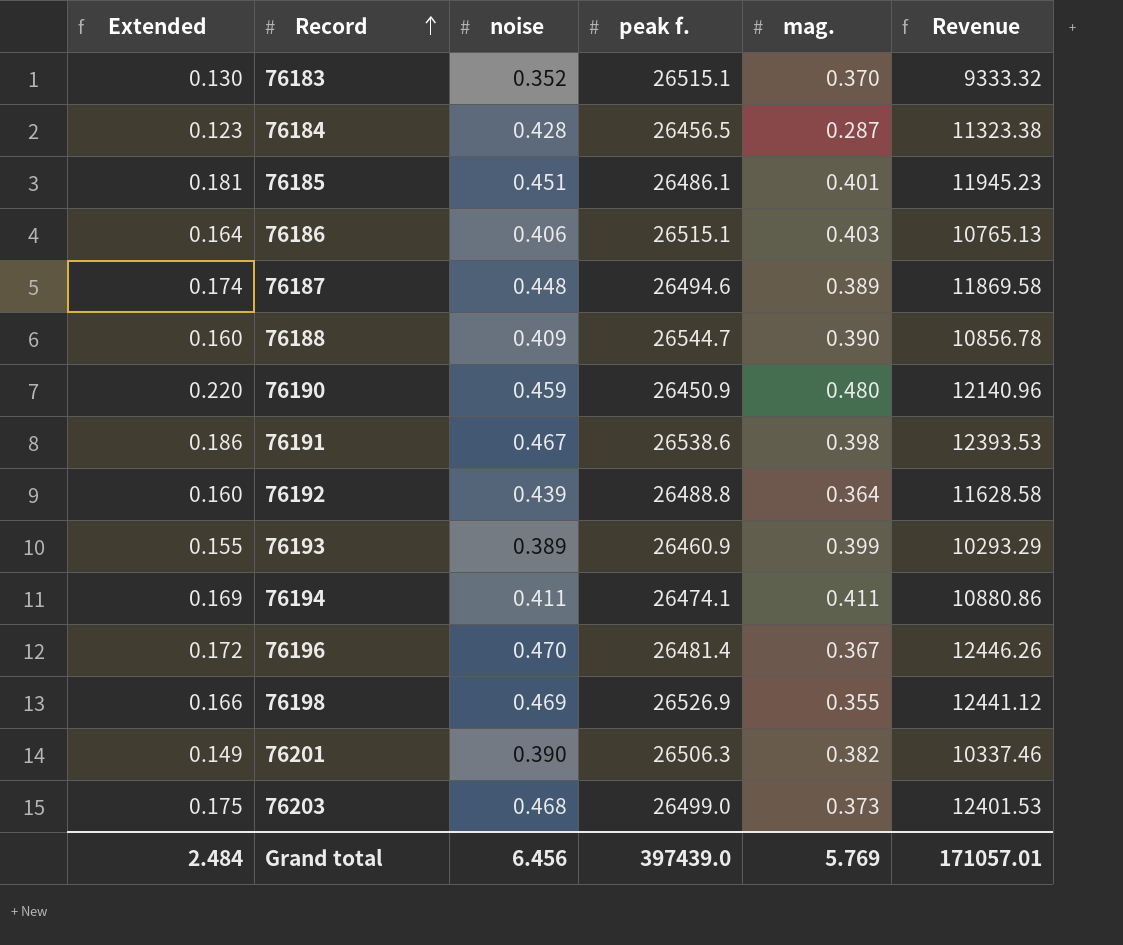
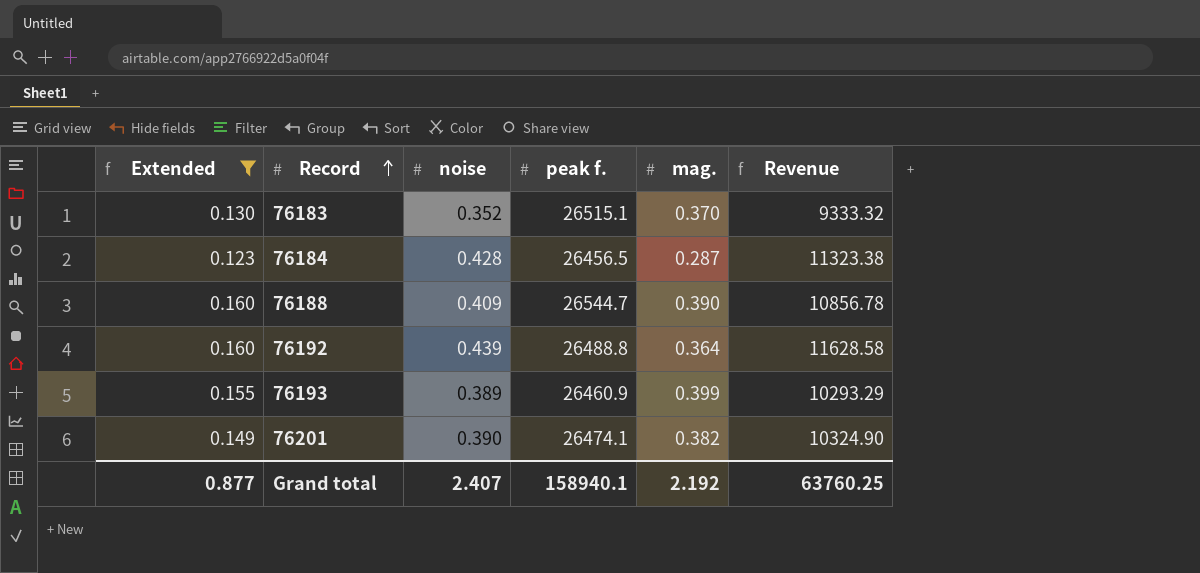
filter: none -> Extended <= 0.160
76201 | peak f.: 26506.3 -> 26474.1
76201 | Revenue: 10337.46 -> 10324.90
Grand total | Extended: 2.484 -> 0.877
Grand total | noise: 6.456 -> 2.407
Grand total | peak f.: 397439.0 -> 158940.1
Grand total | mag.: 5.769 -> 2.192
Grand total | Revenue: 171057.01 -> 63760.25

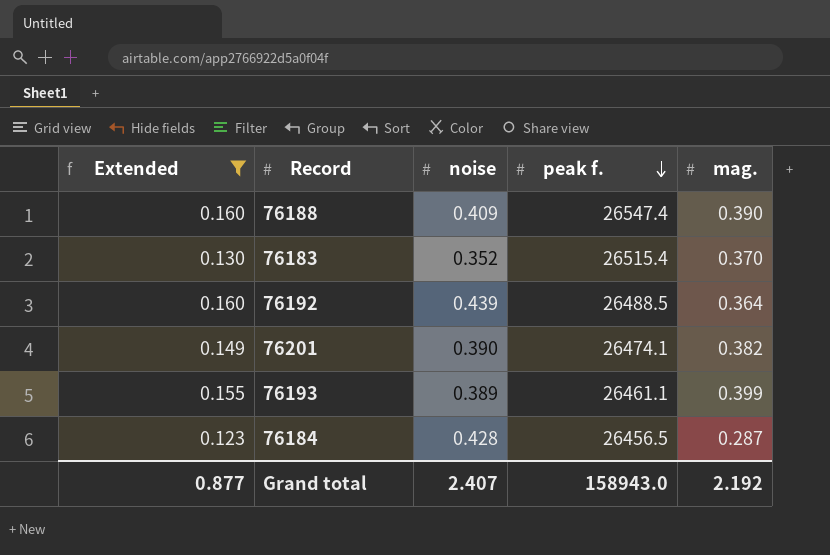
row order: Record ascending -> peak f. descending
column Revenue | formula: [noise] * [peak f.] -> none
76188 | peak f.: 26544.7 -> 26547.4
76183 | peak f.: 26515.1 -> 26515.4
76192 | peak f.: 26488.8 -> 26488.5
76193 | peak f.: 26460.9 -> 26461.1
Grand total | peak f.: 158940.1 -> 158943.0

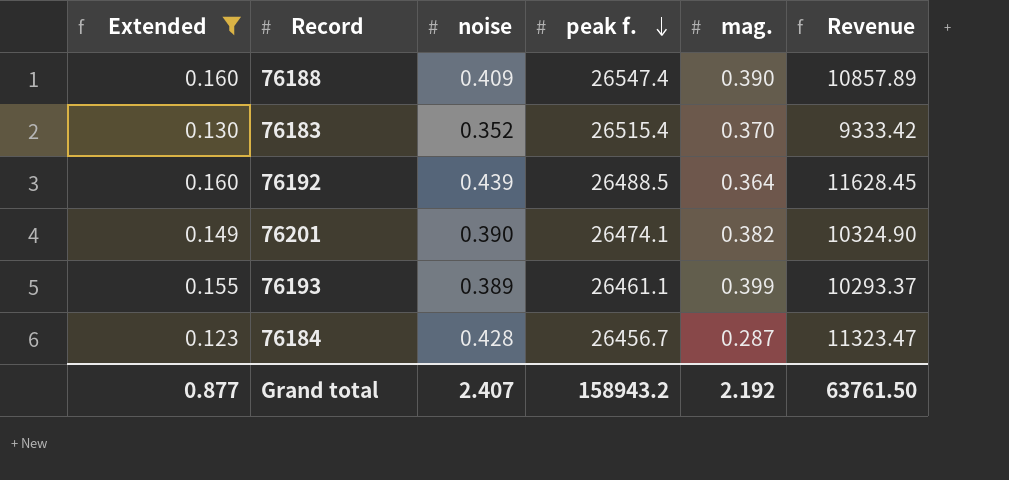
column Revenue | formula: none -> [noise] * [peak f.]
76184 | peak f.: 26456.5 -> 26456.7
Grand total | peak f.: 158943.0 -> 158943.2

